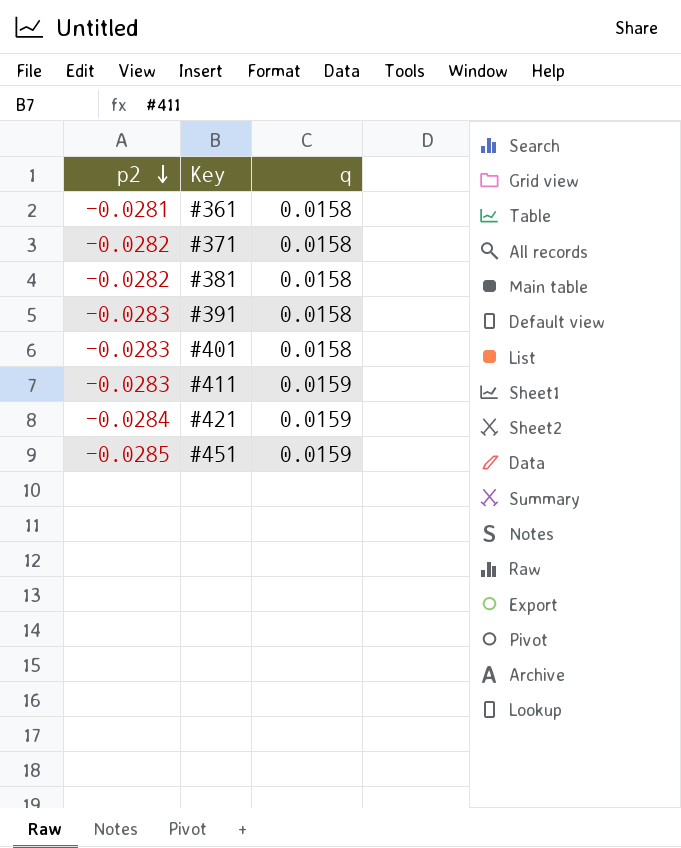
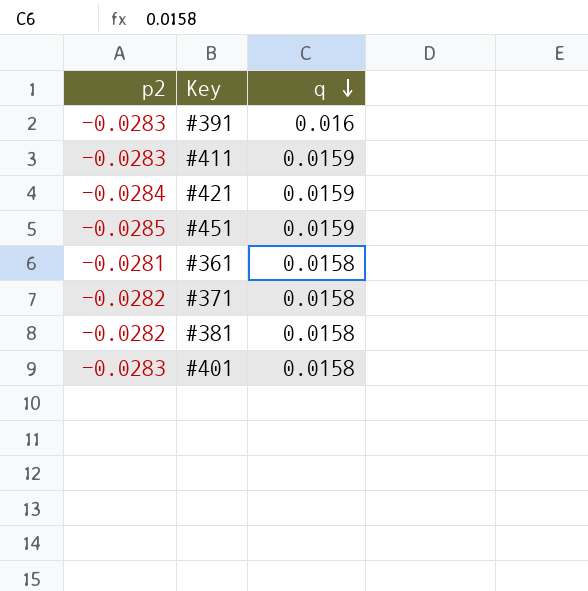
row order: p2 descending -> q descending
#391 | q: 0.0158 -> 0.016

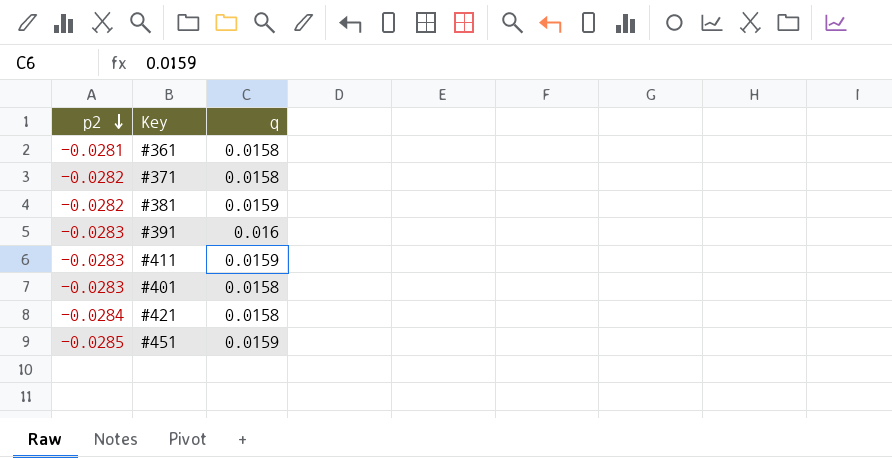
row order: q descending -> p2 descending
#381 | q: 0.0158 -> 0.0159
#421 | q: 0.0159 -> 0.0158

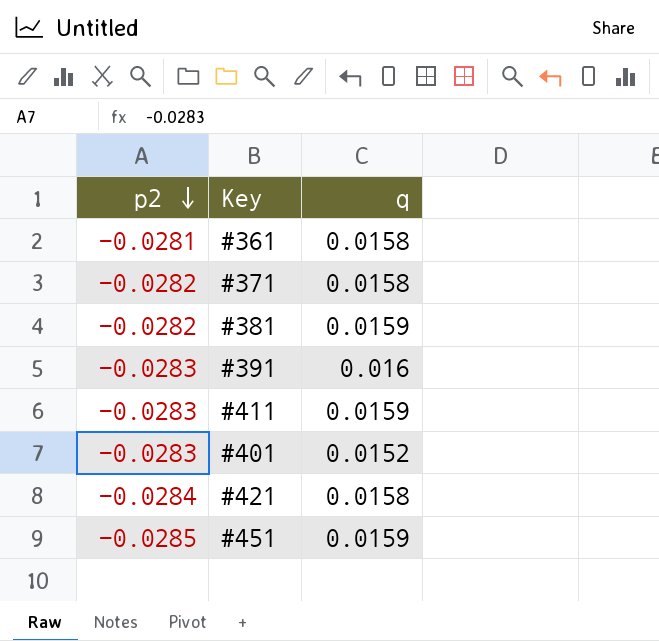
#401 | q: 0.0158 -> 0.0152

